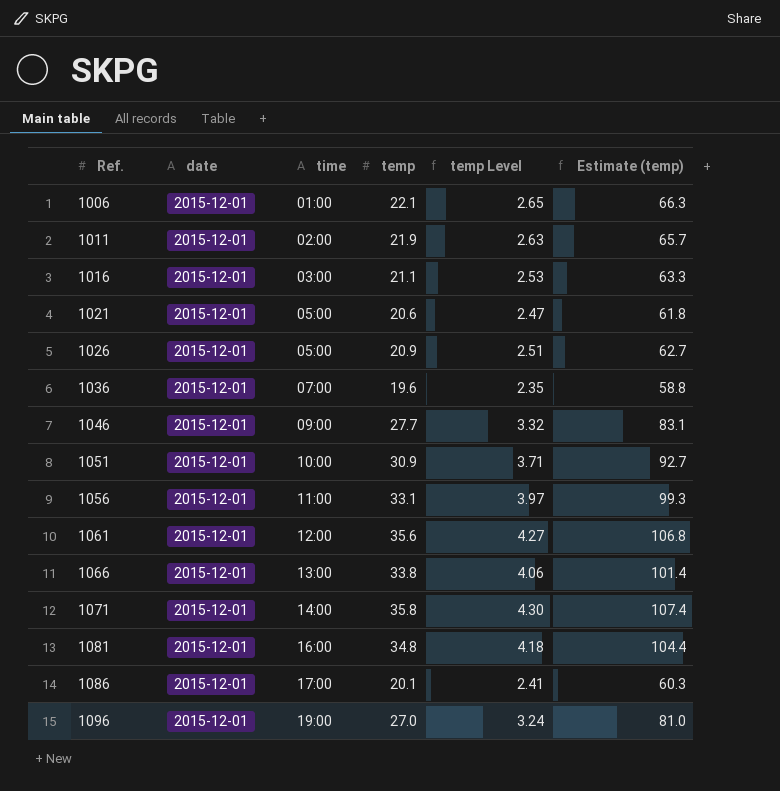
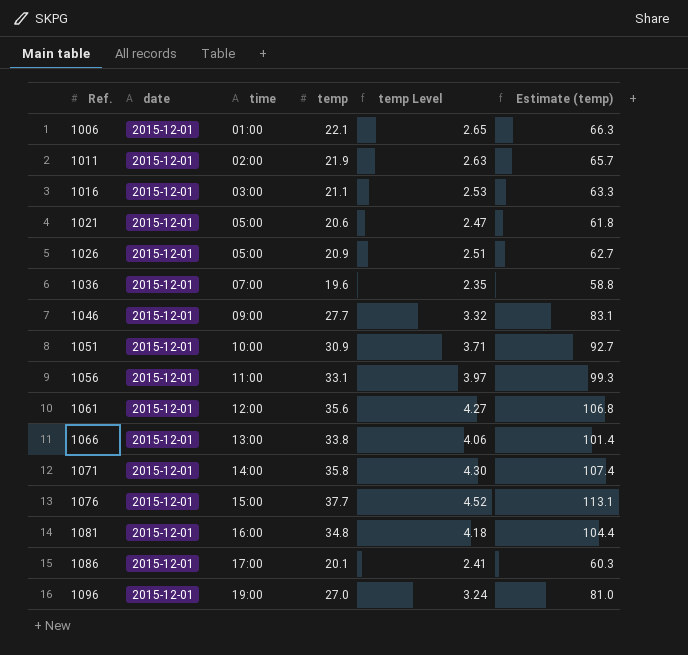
row 1076: none -> 2015-12-01 | 15:00 | 37.7 | 4.52 | 113.1

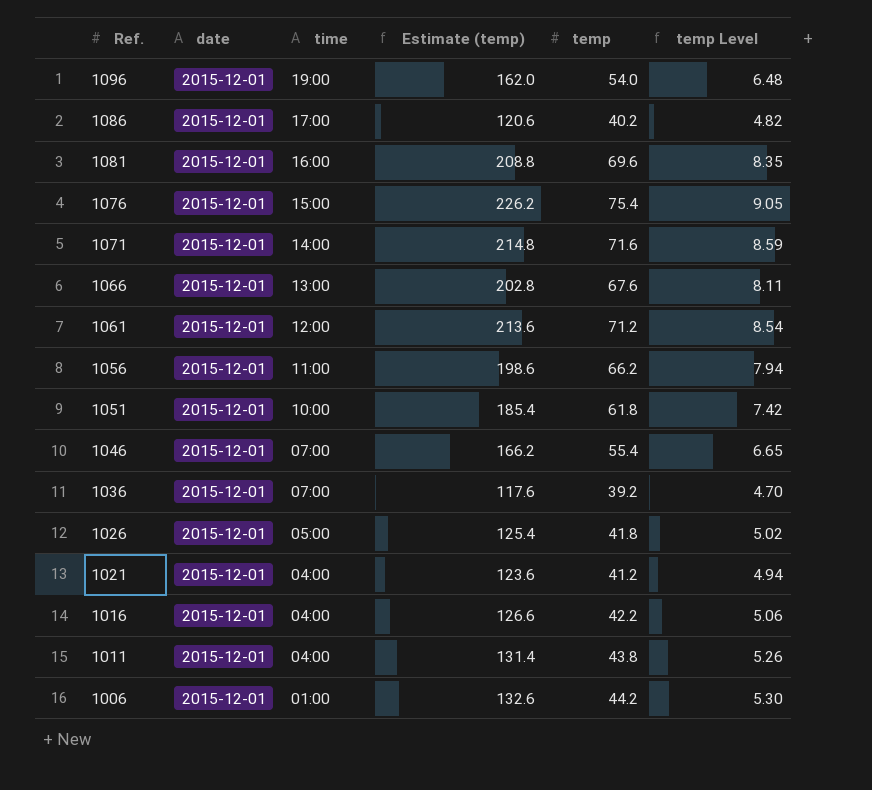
row order: Ref. ascending -> Ref. descending
column Estimate (temp) | position: 6 -> 4
1096 | Estimate (temp): 81.0 -> 162.0
1096 | temp: 27.0 -> 54.0
1096 | temp Level: 3.24 -> 6.48
1086 | Estimate (temp): 60.3 -> 120.6
1086 | temp: 20.1 -> 40.2
1086 | temp Level: 2.41 -> 4.82
1081 | Estimate (temp): 104.4 -> 208.8
1081 | temp: 34.8 -> 69.6
1081 | temp Level: 4.18 -> 8.35
1076 | Estimate (temp): 113.1 -> 226.2
1076 | temp: 37.7 -> 75.4
1076 | temp Level: 4.52 -> 9.05
1071 | Estimate (temp): 107.4 -> 214.8
1071 | temp: 35.8 -> 71.6
1071 | temp Level: 4.30 -> 8.59
1066 | Estimate (temp): 101.4 -> 202.8
1066 | temp: 33.8 -> 67.6
1066 | temp Level: 4.06 -> 8.11
1061 | Estimate (temp): 106.8 -> 213.6
1061 | temp: 35.6 -> 71.2
1061 | temp Level: 4.27 -> 8.54
1056 | Estimate (temp): 99.3 -> 198.6
1056 | temp: 33.1 -> 66.2
1056 | temp Level: 3.97 -> 7.94
1051 | Estimate (temp): 92.7 -> 185.4
1051 | temp: 30.9 -> 61.8
1051 | temp Level: 3.71 -> 7.42
1046 | time: 09:00 -> 07:00
1046 | Estimate (temp): 83.1 -> 166.2
1046 | temp: 27.7 -> 55.4
1046 | temp Level: 3.32 -> 6.65
1036 | Estimate (temp): 58.8 -> 117.6
1036 | temp: 19.6 -> 39.2
1036 | temp Level: 2.35 -> 4.70
1026 | Estimate (temp): 62.7 -> 125.4
1026 | temp: 20.9 -> 41.8
1026 | temp Level: 2.51 -> 5.02
1021 | time: 05:00 -> 04:00
1021 | Estimate (temp): 61.8 -> 123.6
1021 | temp: 20.6 -> 41.2
1021 | temp Level: 2.47 -> 4.94
1016 | time: 03:00 -> 04:00
1016 | Estimate (temp): 63.3 -> 126.6
1016 | temp: 21.1 -> 42.2
1016 | temp Level: 2.53 -> 5.06
1011 | time: 02:00 -> 04:00
1011 | Estimate (temp): 65.7 -> 131.4
1011 | temp: 21.9 -> 43.8
1011 | temp Level: 2.63 -> 5.26
1006 | Estimate (temp): 66.3 -> 132.6
1006 | temp: 22.1 -> 44.2
1006 | temp Level: 2.65 -> 5.30

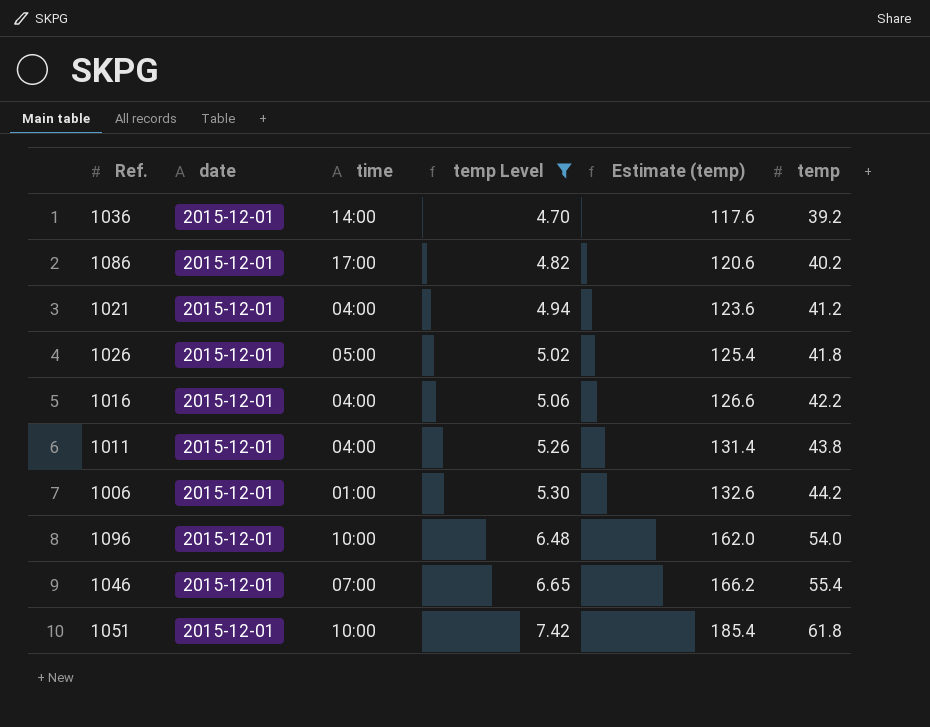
filter: none -> temp Level <= 7.42
row order: Ref. descending -> temp Level ascending
column temp Level | position: 6 -> 4
1036 | time: 07:00 -> 14:00
1096 | time: 19:00 -> 10:00

